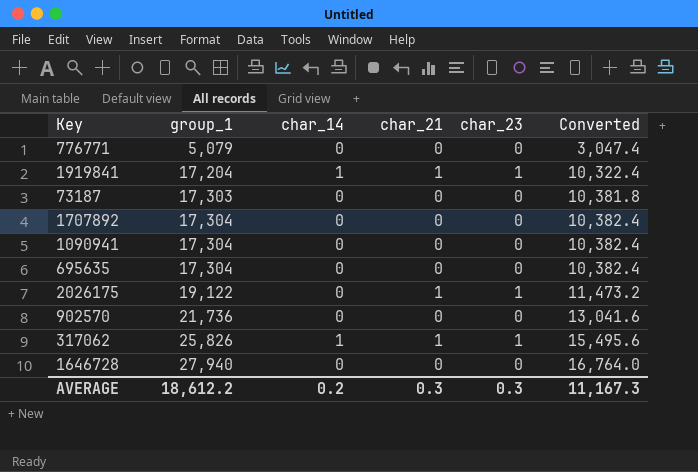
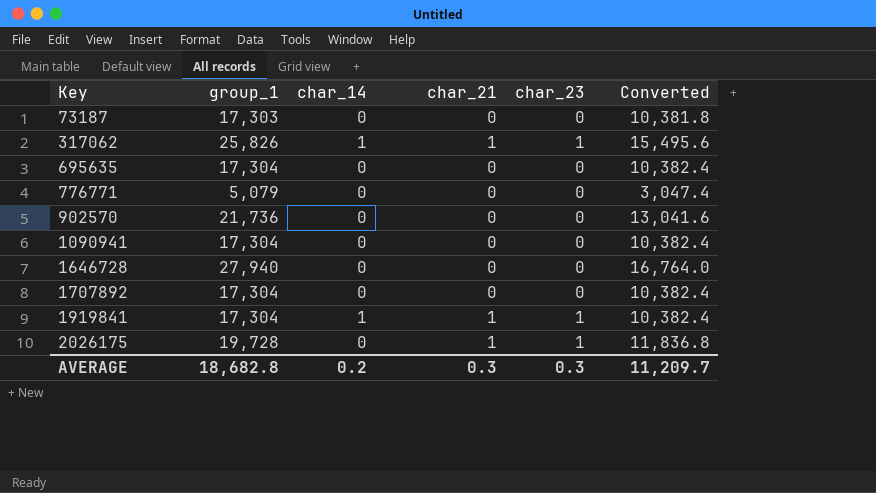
row order: group_1 ascending -> Key ascending
1919841 | group_1: 17,204 -> 17,304
1919841 | Converted: 10,322.4 -> 10,382.4
2026175 | group_1: 19,122 -> 19,728
2026175 | Converted: 11,473.2 -> 11,836.8
AVERAGE | group_1: 18,612.2 -> 18,682.8
AVERAGE | Converted: 11,167.3 -> 11,209.7

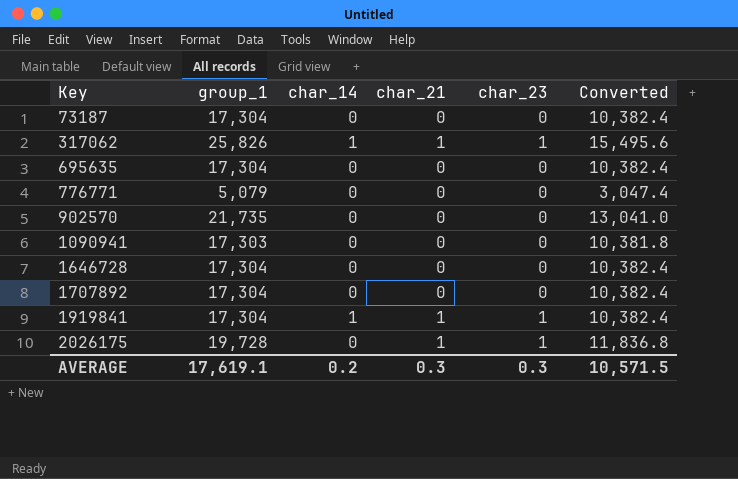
73187 | group_1: 17,303 -> 17,304
73187 | Converted: 10,381.8 -> 10,382.4
902570 | group_1: 21,736 -> 21,735
902570 | Converted: 13,041.6 -> 13,041.0
1090941 | group_1: 17,304 -> 17,303
1090941 | Converted: 10,382.4 -> 10,381.8
1646728 | group_1: 27,940 -> 17,304
1646728 | Converted: 16,764.0 -> 10,382.4
AVERAGE | group_1: 18,682.8 -> 17,619.1
AVERAGE | Converted: 11,209.7 -> 10,571.5

